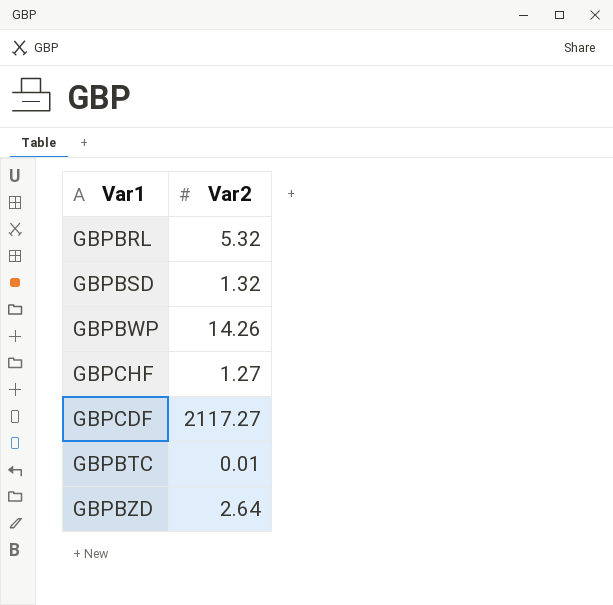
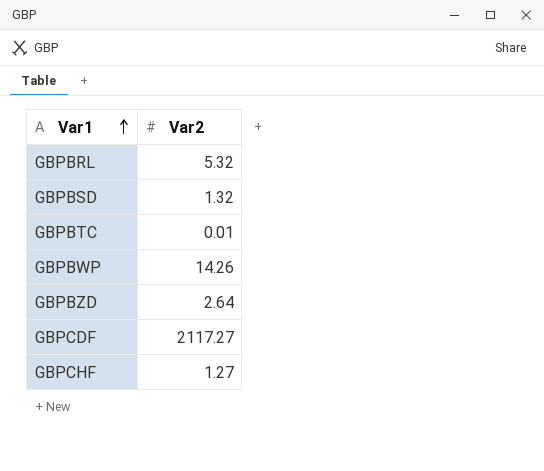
row order: none -> Var1 ascending

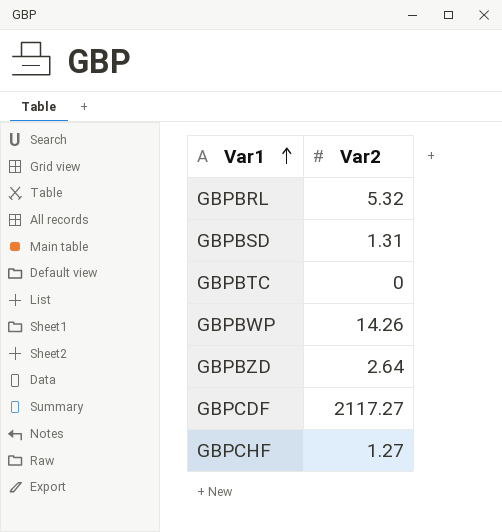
GBPBSD | Var2: 1.32 -> 1.31
GBPBTC | Var2: 0.01 -> 0

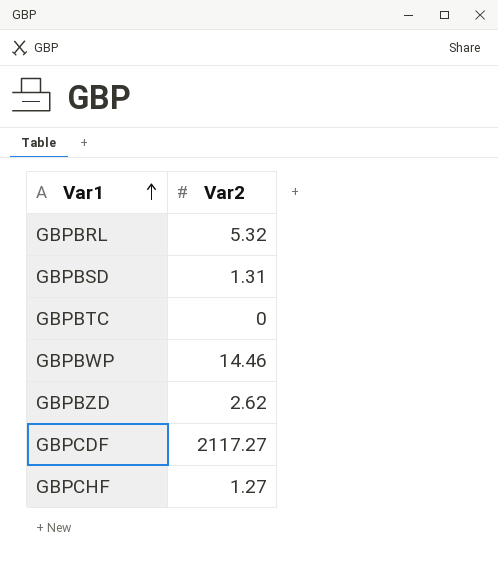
GBPBWP | Var2: 14.26 -> 14.46
GBPBZD | Var2: 2.64 -> 2.62

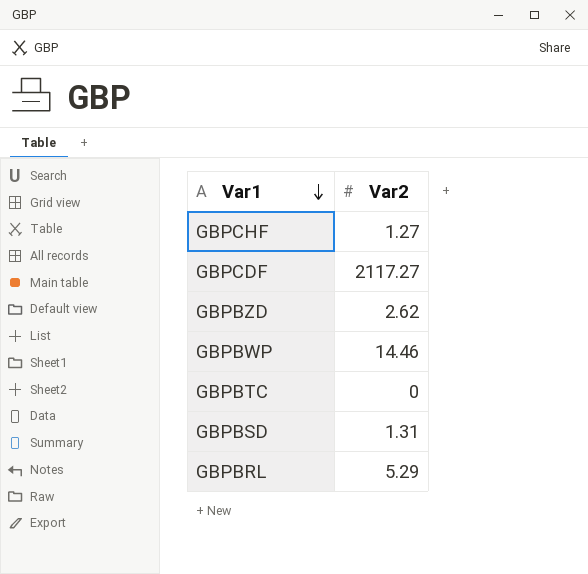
row order: Var1 ascending -> Var1 descending
GBPBRL | Var2: 5.32 -> 5.29

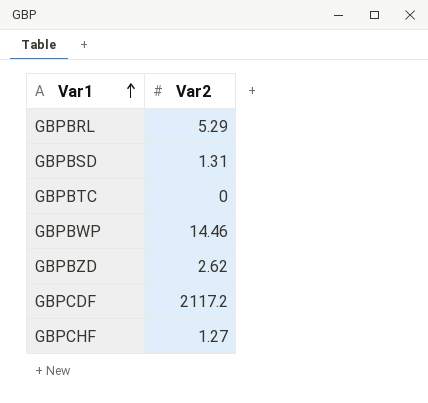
row order: Var1 descending -> Var1 ascending
GBPCDF | Var2: 2117.27 -> 2117.2

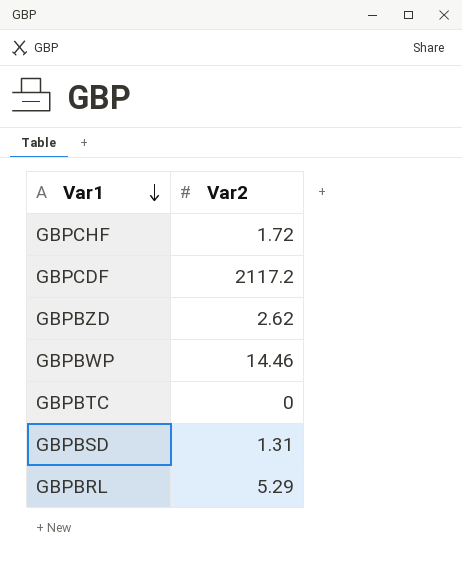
row order: Var1 ascending -> Var1 descending
GBPCHF | Var2: 1.27 -> 1.72

